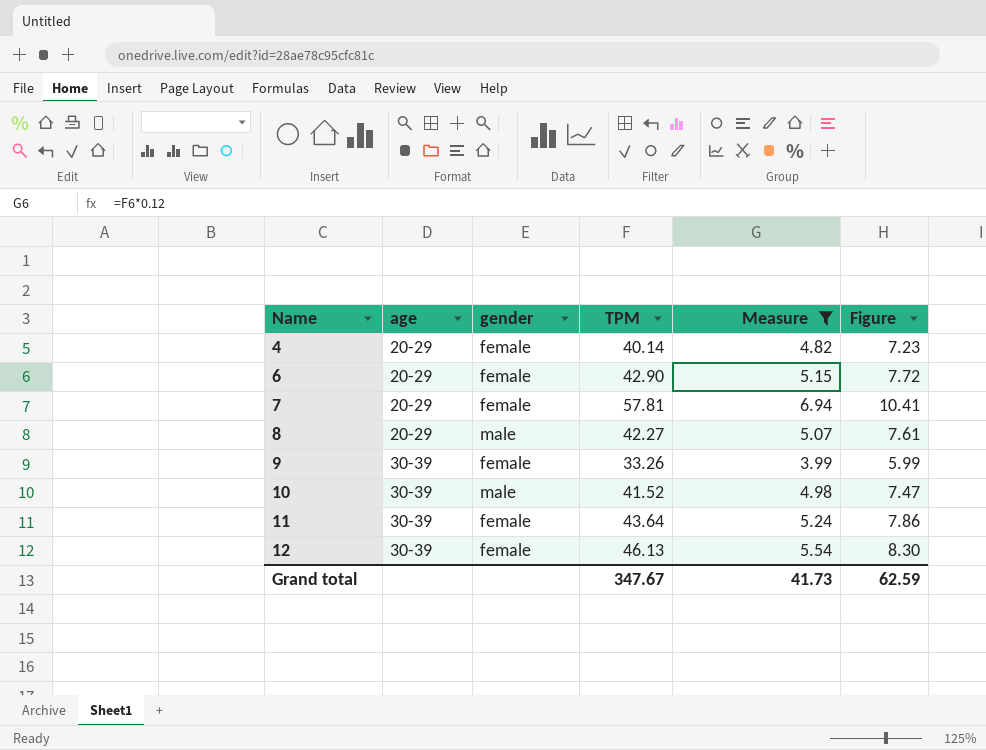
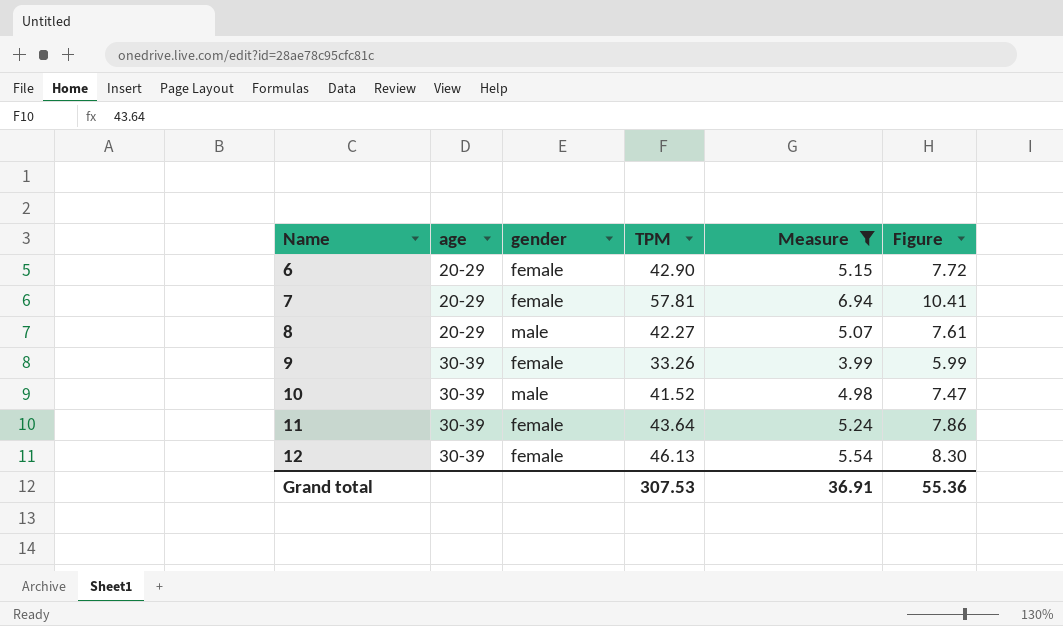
row 4: 20-29 | female | 40.14 | 4.82 | 7.23 -> none
Grand total | TPM: 347.67 -> 307.53
Grand total | Measure: 41.73 -> 36.91
Grand total | Figure: 62.59 -> 55.36

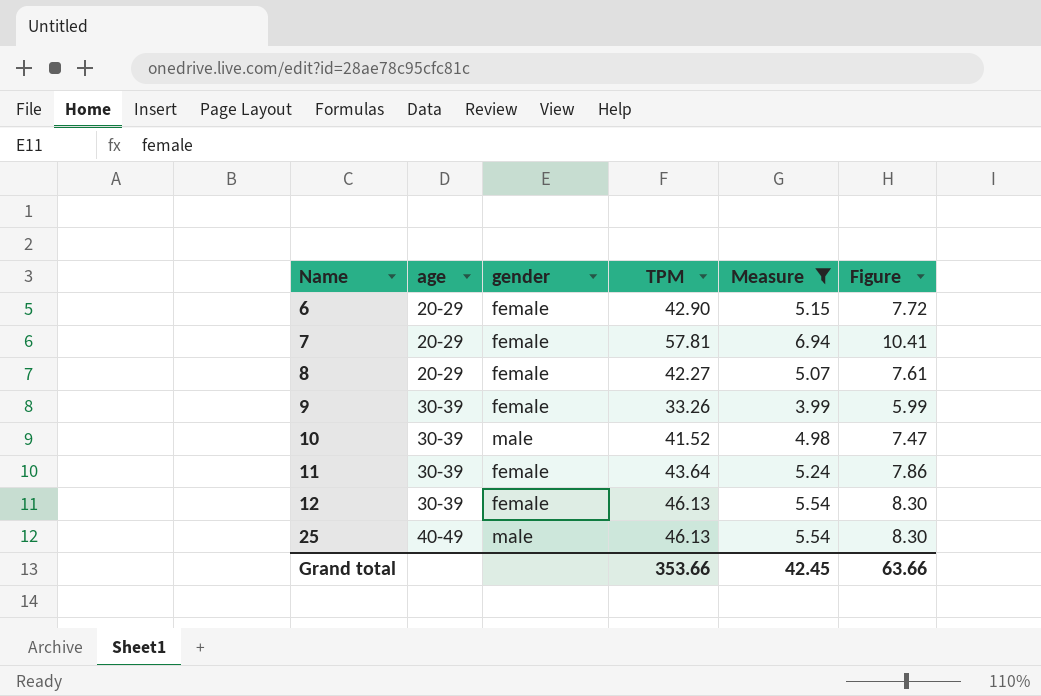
8 | gender: male -> female
row 25: none -> 40-49 | male | 46.13 | 5.54 | 8.30
Grand total | TPM: 307.53 -> 353.66
Grand total | Measure: 36.91 -> 42.45
Grand total | Figure: 55.36 -> 63.66

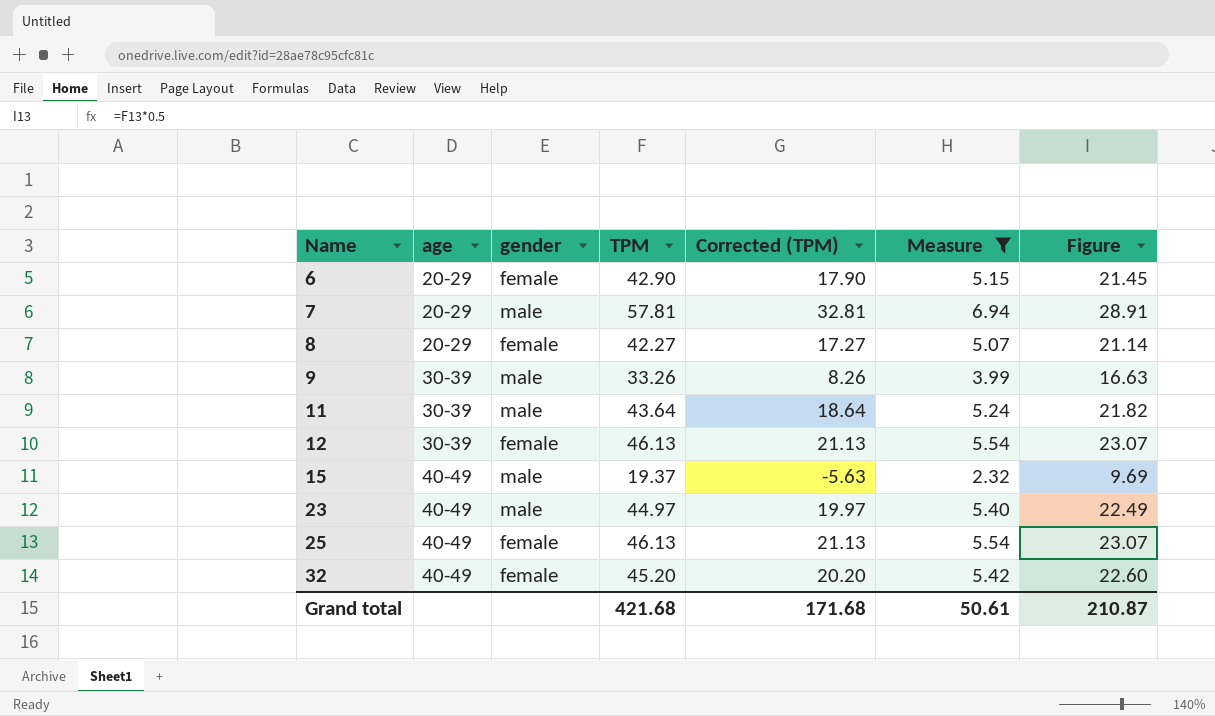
column Corrected (TPM) | formula: none -> [TPM] - 25
column Figure | formula: [TPM] * 0.18 -> [TPM] * 0.5
row 10: 30-39 | male | 41.52 | 4.98 | 7.47 -> none
7 | gender: female -> male
9 | gender: female -> male
11 | gender: female -> male
row 15: none -> 40-49 | male | 19.37 | -5.63 | 2.32 | 9.69
row 23: none -> 40-49 | male | 44.97 | 19.97 | 5.40 | 22.49
25 | gender: male -> female
row 32: none -> 40-49 | female | 45.20 | 20.20 | 5.42 | 22.60
Grand total | TPM: 353.66 -> 421.68
Grand total | Measure: 42.45 -> 50.61
Grand total | Figure: 63.66 -> 210.87

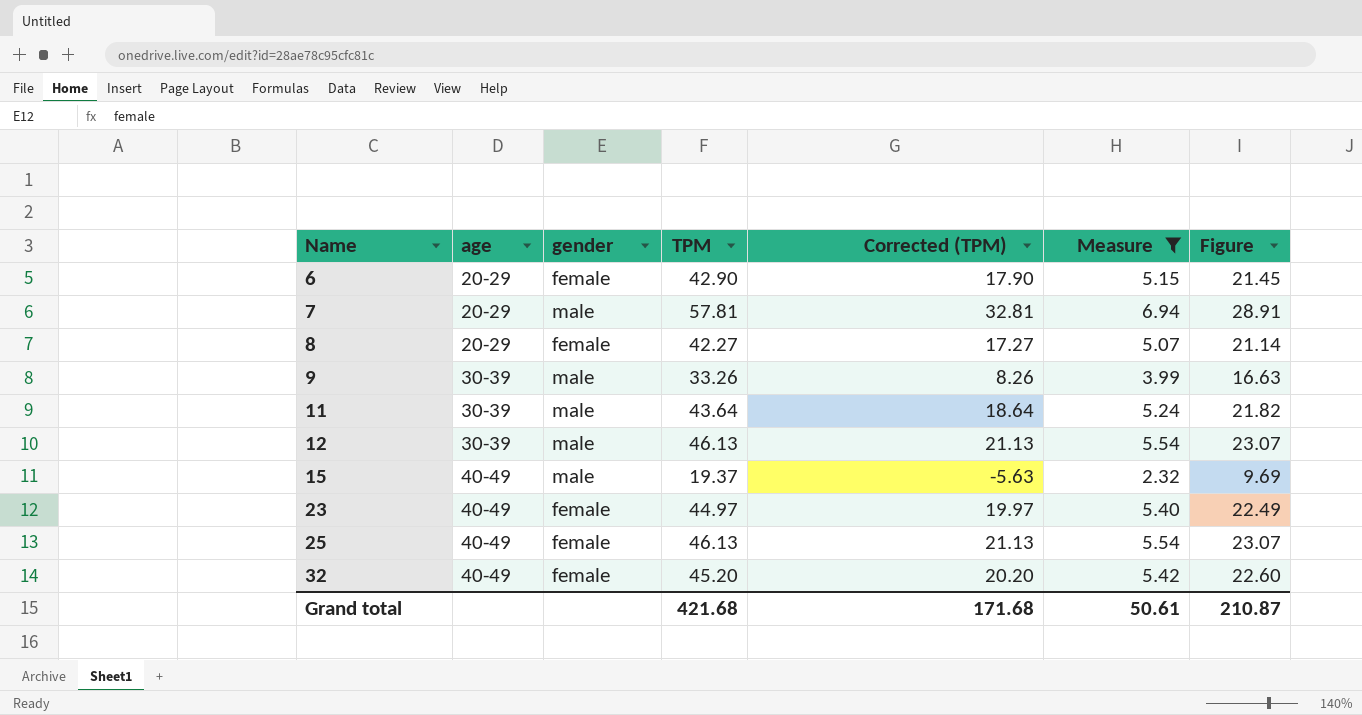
12 | gender: female -> male
23 | gender: male -> female

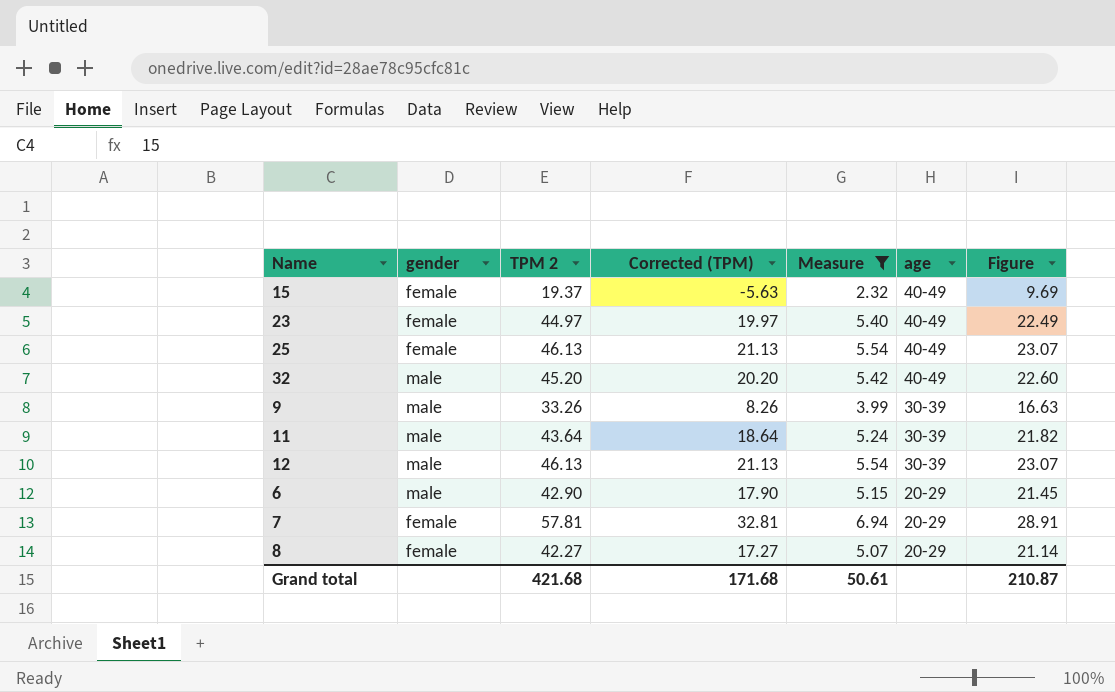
row order: Name ascending -> age descending
column name: TPM -> TPM 2
column age | position: 2 -> 6
15 | gender: male -> female
32 | gender: female -> male
6 | gender: female -> male
7 | gender: male -> female

